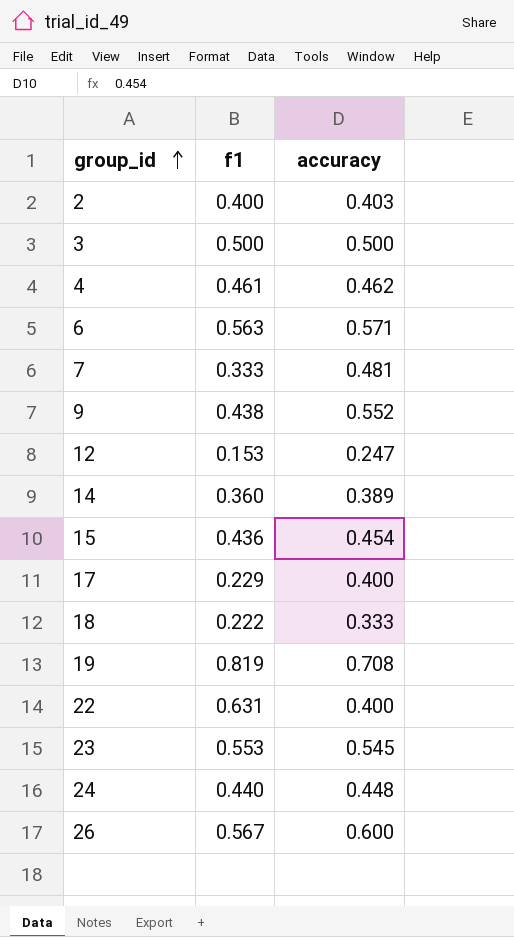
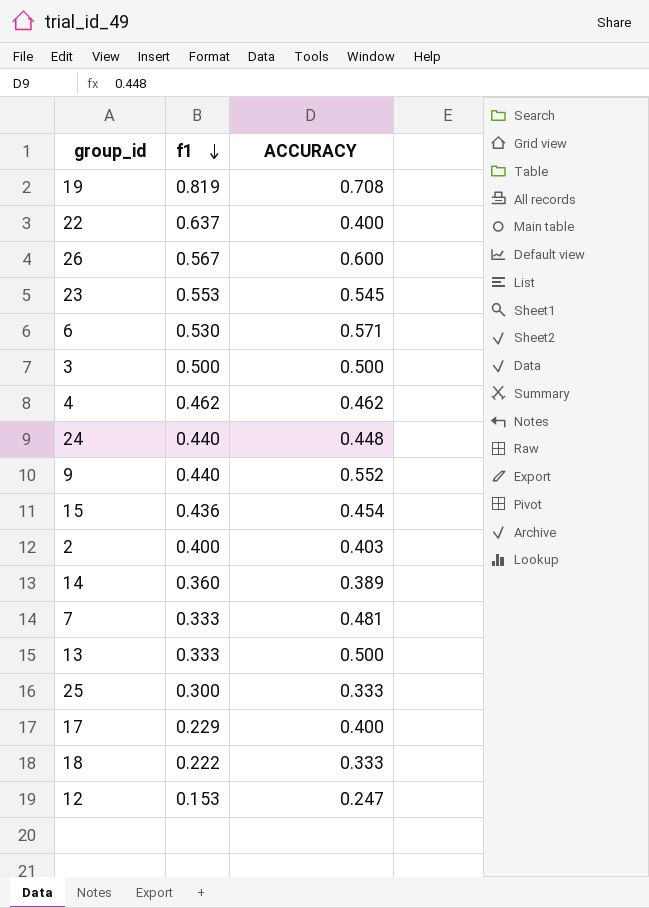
row order: group_id ascending -> f1 descending
column name: accuracy -> ACCURACY
22 | f1: 0.631 -> 0.637
6 | f1: 0.563 -> 0.530
4 | f1: 0.461 -> 0.462
9 | f1: 0.438 -> 0.440
row 13: none -> 0.333 | 0.500
row 25: none -> 0.300 | 0.333

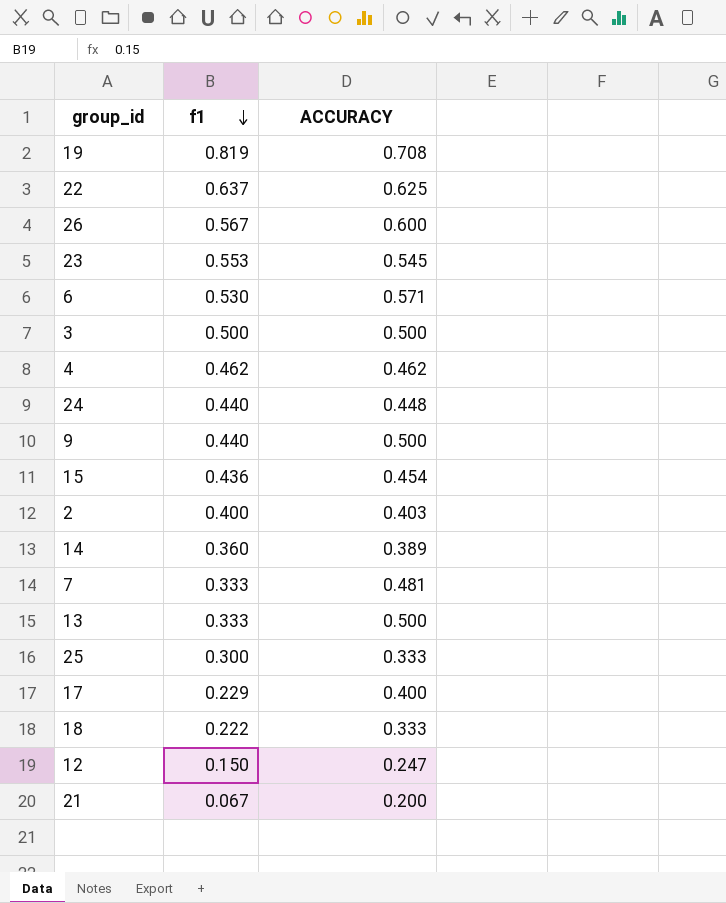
22 | ACCURACY: 0.400 -> 0.625
9 | ACCURACY: 0.552 -> 0.500
12 | f1: 0.153 -> 0.150
row 21: none -> 0.067 | 0.200

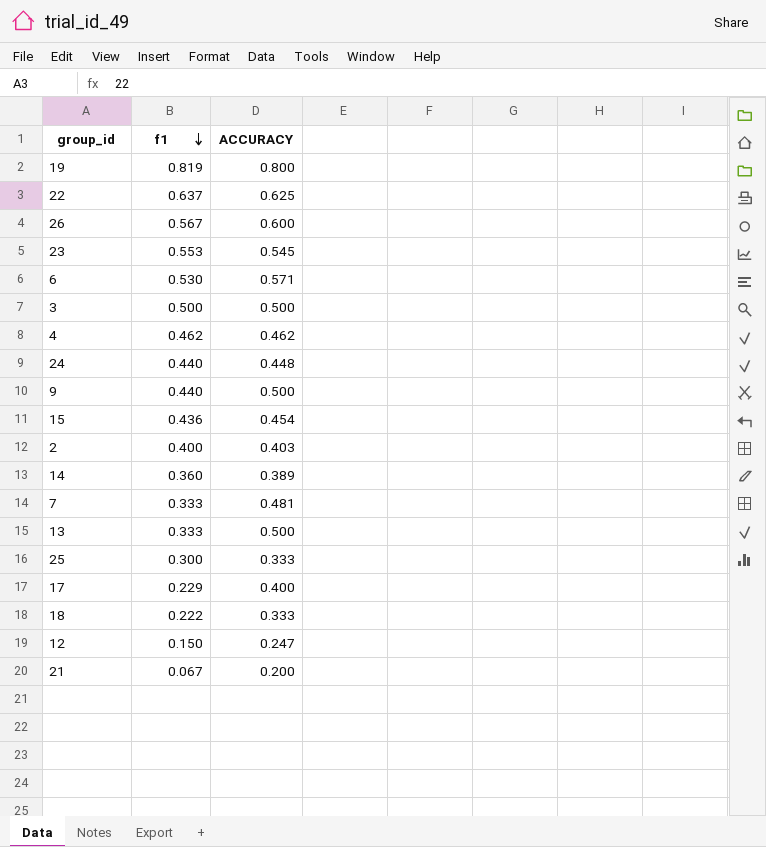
19 | ACCURACY: 0.708 -> 0.800

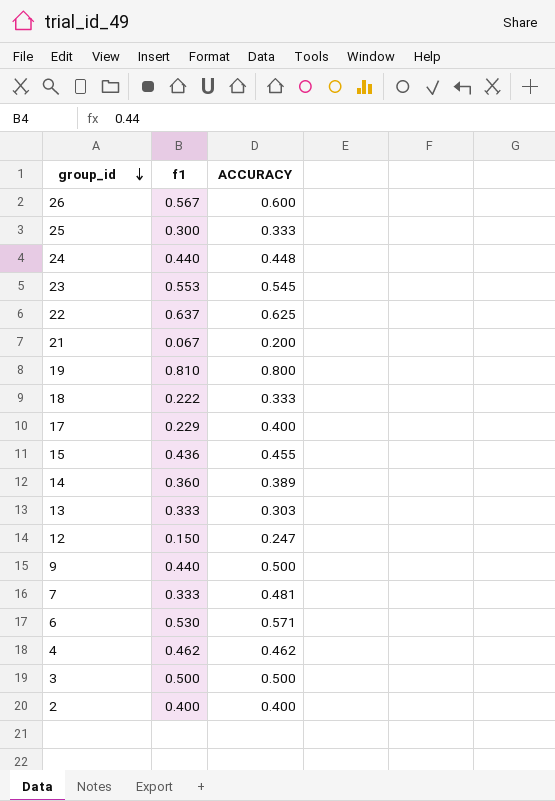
row order: f1 descending -> group_id descending
19 | f1: 0.819 -> 0.810
15 | ACCURACY: 0.454 -> 0.455
13 | ACCURACY: 0.500 -> 0.303
2 | ACCURACY: 0.403 -> 0.400

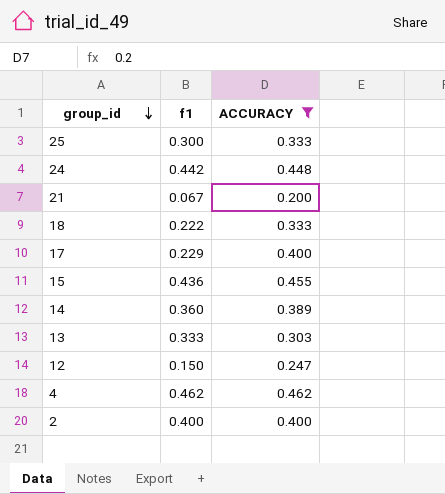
filter: none -> ACCURACY <= 0.462
24 | f1: 0.440 -> 0.442

